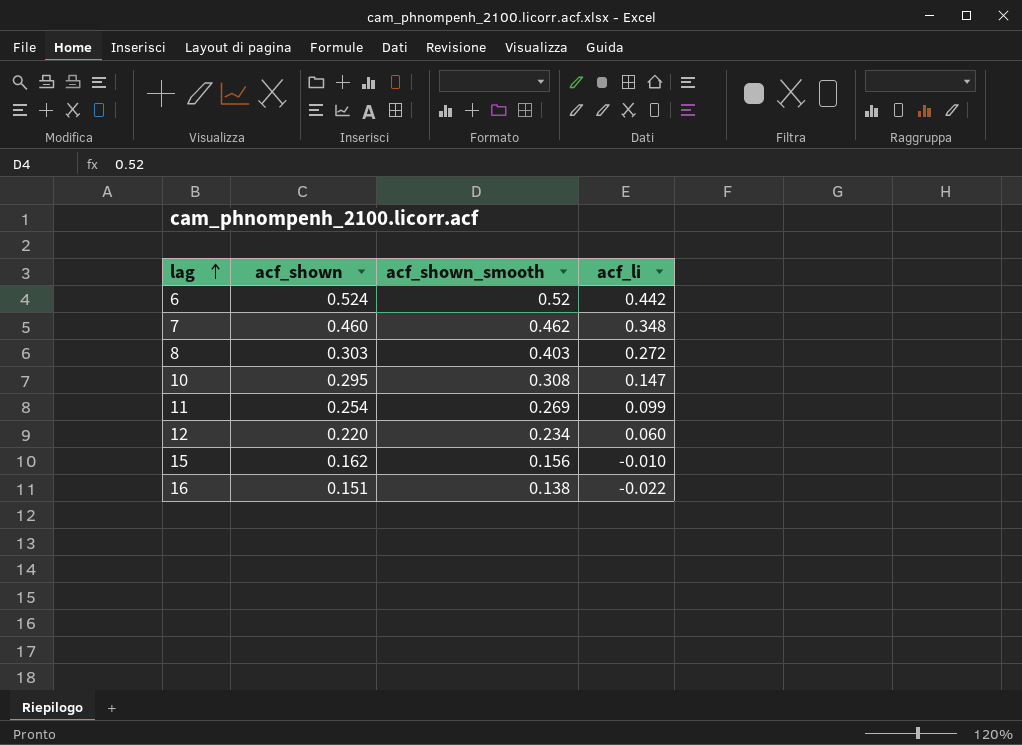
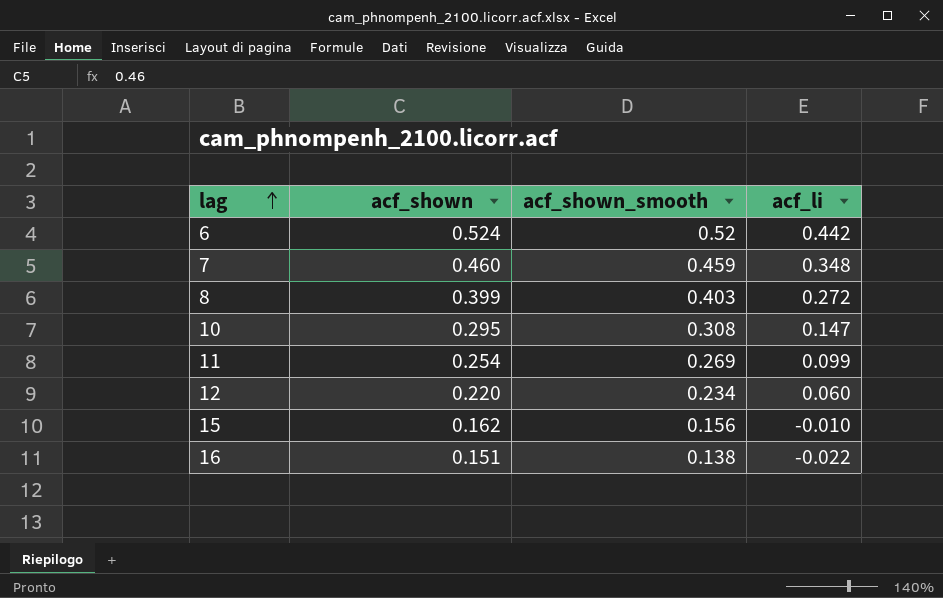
7 | acf_shown_smooth: 0.462 -> 0.459
8 | acf_shown: 0.303 -> 0.399

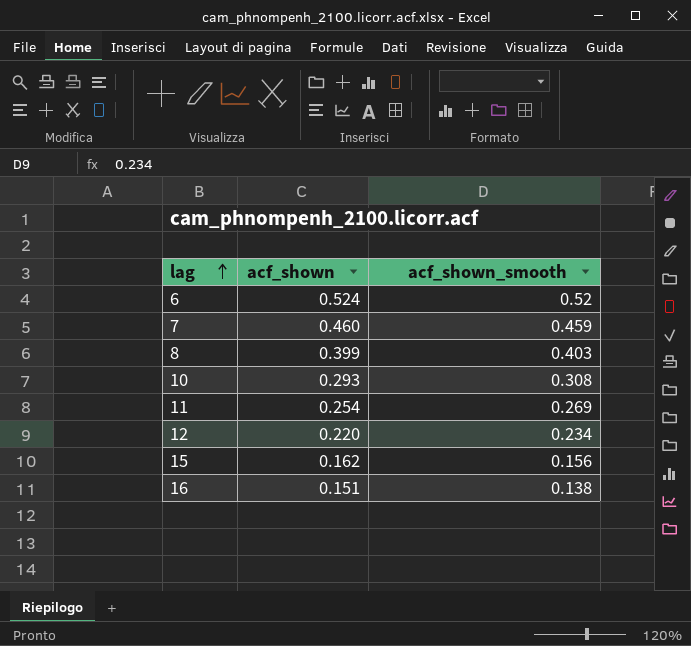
column acf_li | position: 4 -> none
10 | acf_shown: 0.295 -> 0.293

